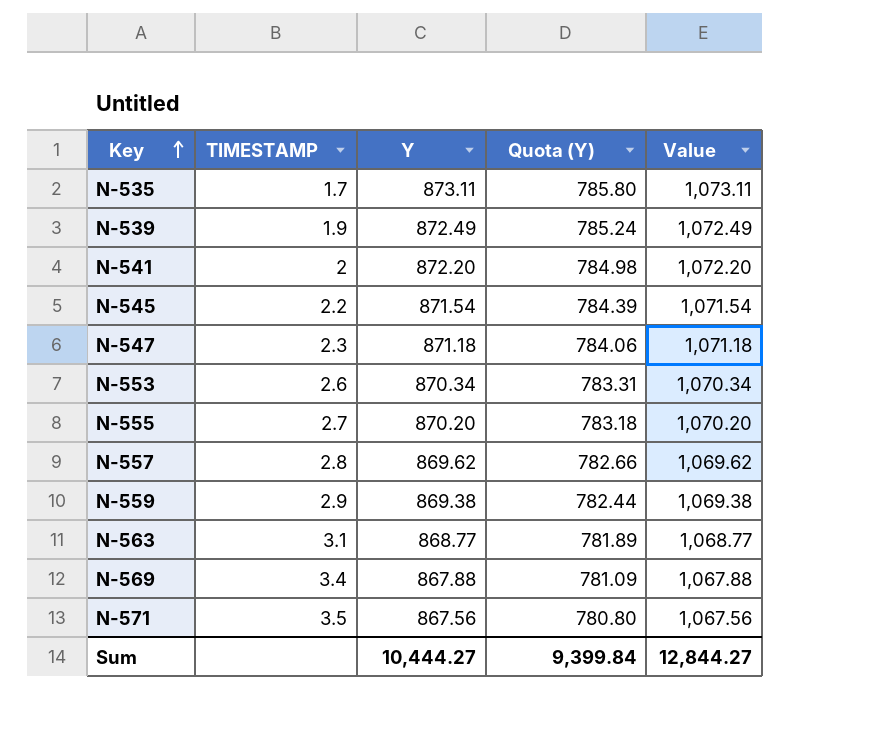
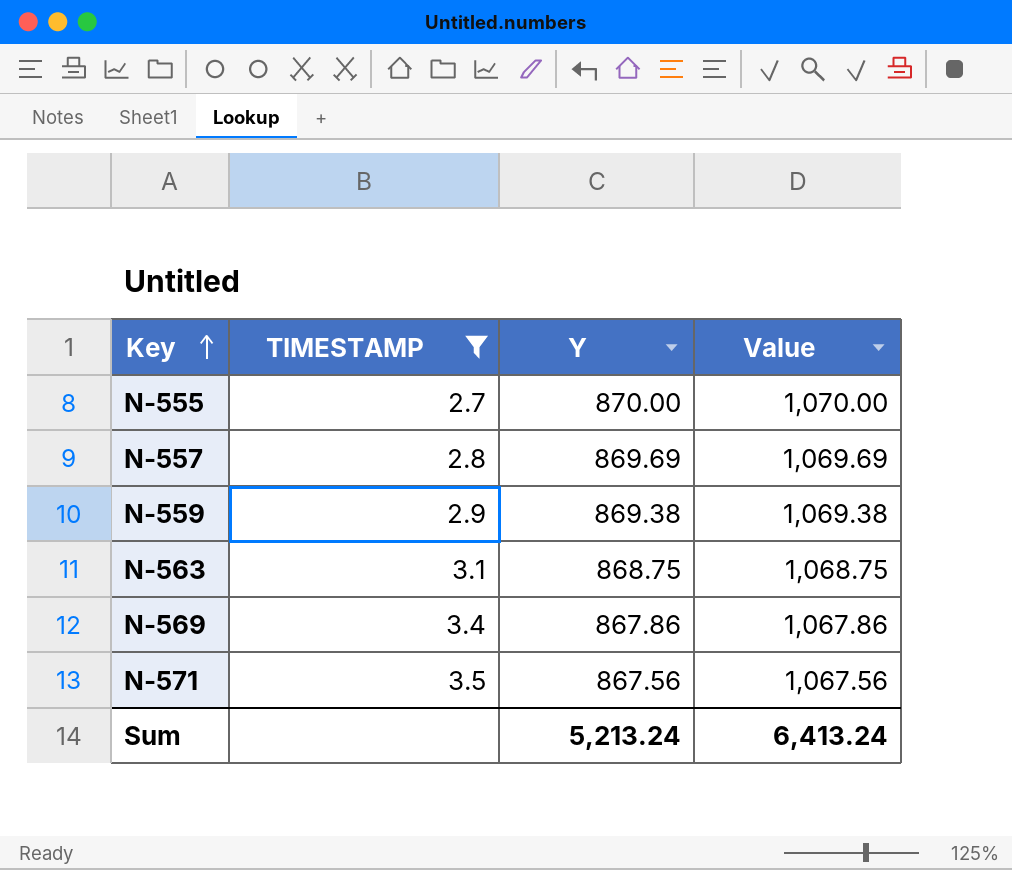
filter: none -> TIMESTAMP >= 2.7
column Quota (Y) | formula: [Y] * 0.9 -> none
N-555 | Y: 870.20 -> 870.00
N-555 | Value: 1,070.20 -> 1,070.00
N-557 | Y: 869.62 -> 869.69
N-557 | Value: 1,069.62 -> 1,069.69
N-563 | Y: 868.77 -> 868.75
N-563 | Value: 1,068.77 -> 1,068.75
N-569 | Y: 867.88 -> 867.86
N-569 | Value: 1,067.88 -> 1,067.86
Sum | Y: 10,444.27 -> 5,213.24
Sum | Value: 12,844.27 -> 6,413.24

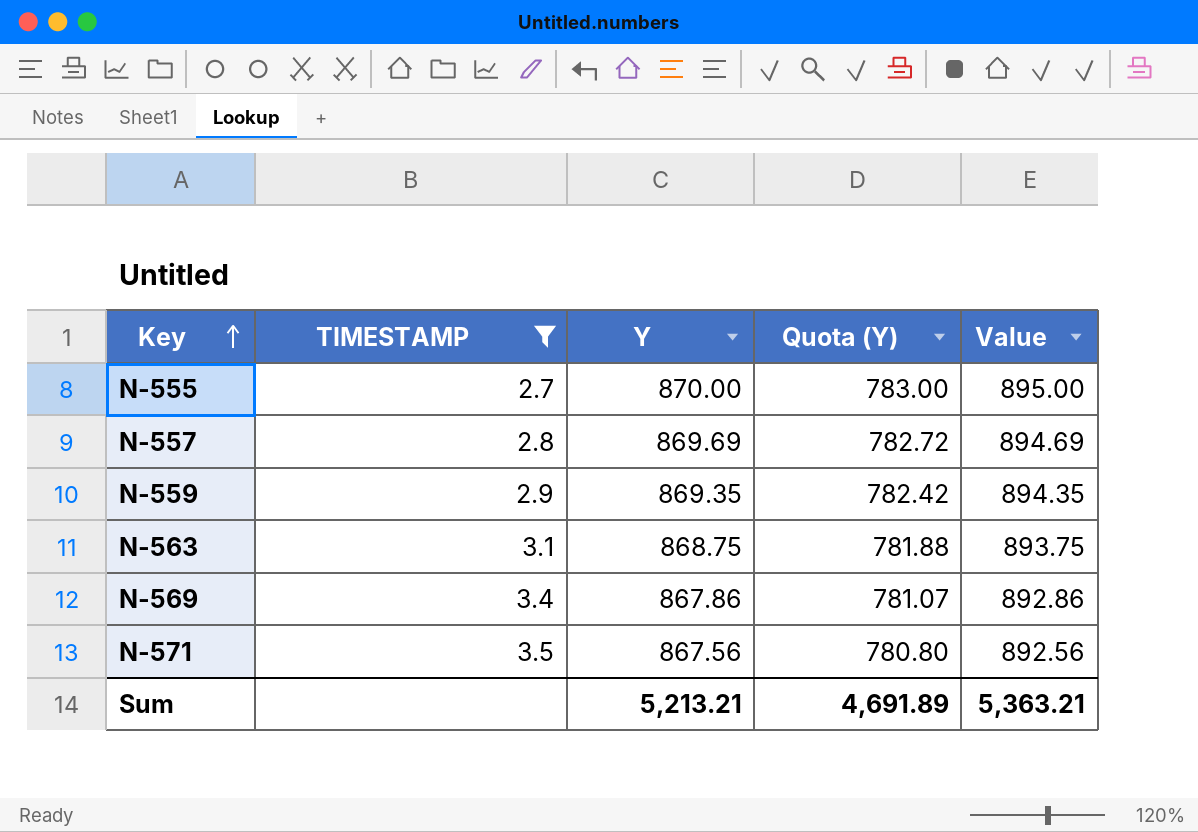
column Quota (Y) | formula: none -> [Y] * 0.9
column Value | formula: [Y] + 200 -> [Y] + 25
N-559 | Y: 869.38 -> 869.35
Sum | Y: 5,213.24 -> 5,213.21
Sum | Value: 6,413.24 -> 5,363.21

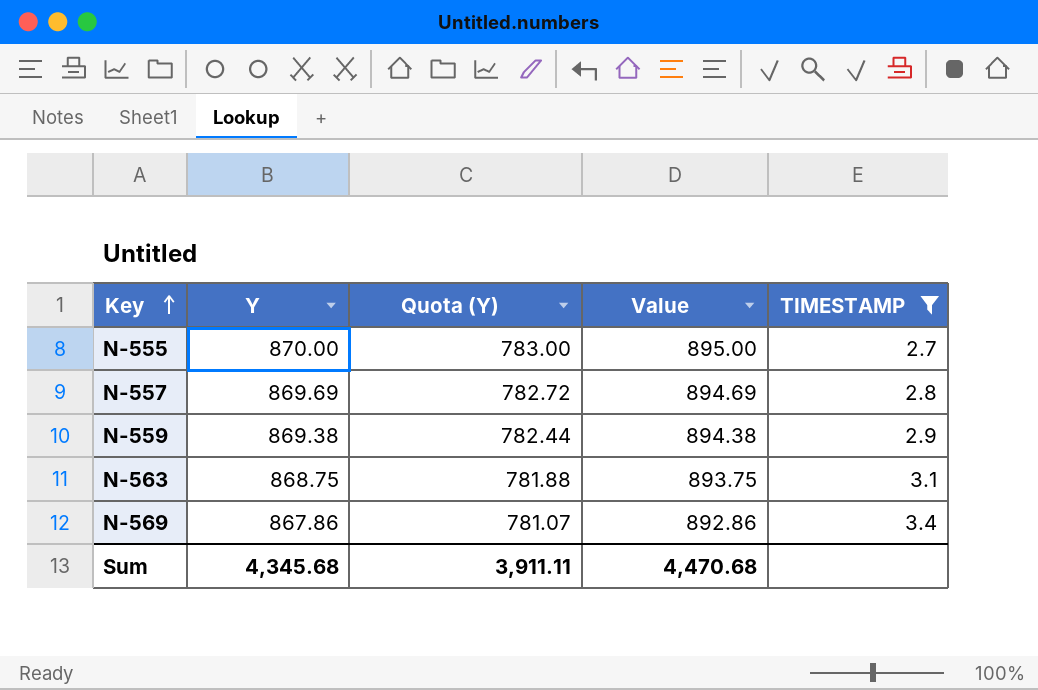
column TIMESTAMP | position: 2 -> 5
row N-571: 3.5 | 867.56 | 780.80 | 892.56 -> none
N-559 | Y: 869.35 -> 869.38
N-559 | Quota (Y): 782.42 -> 782.44
N-559 | Value: 894.35 -> 894.38
Sum | Y: 5,213.21 -> 4,345.68
Sum | Quota (Y): 4,691.89 -> 3,911.11
Sum | Value: 5,363.21 -> 4,470.68

